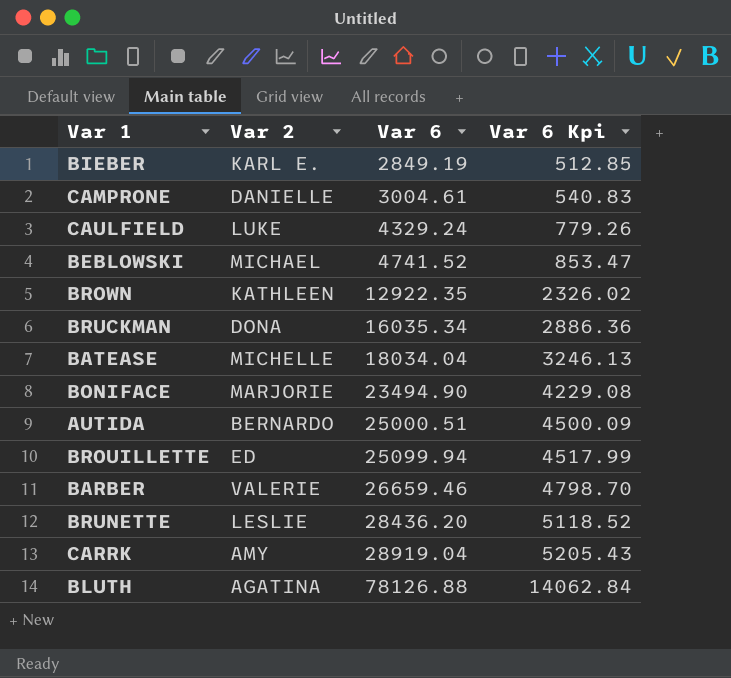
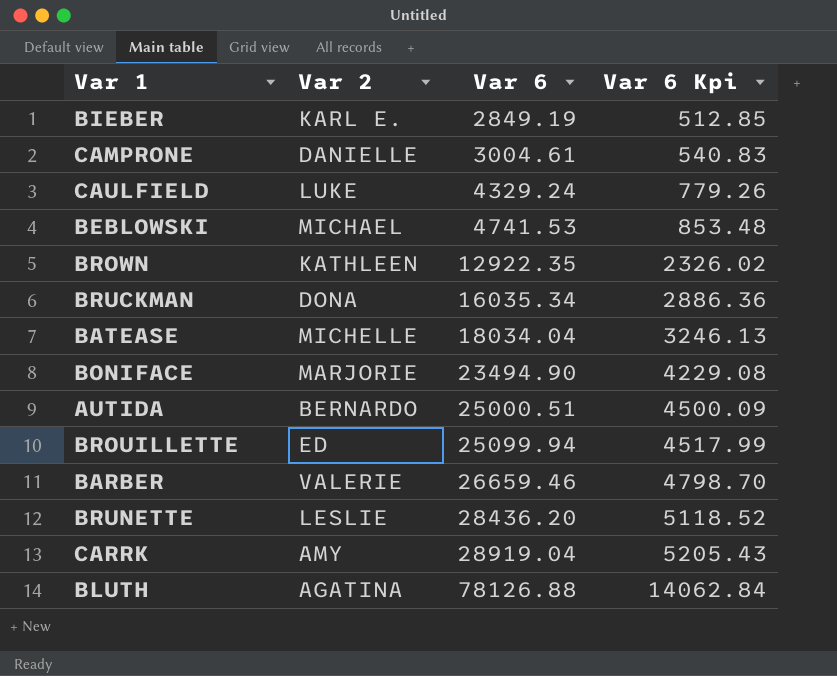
BEBLOWSKI | Var 6: 4741.52 -> 4741.53
BEBLOWSKI | Var 6 Kpi: 853.47 -> 853.48

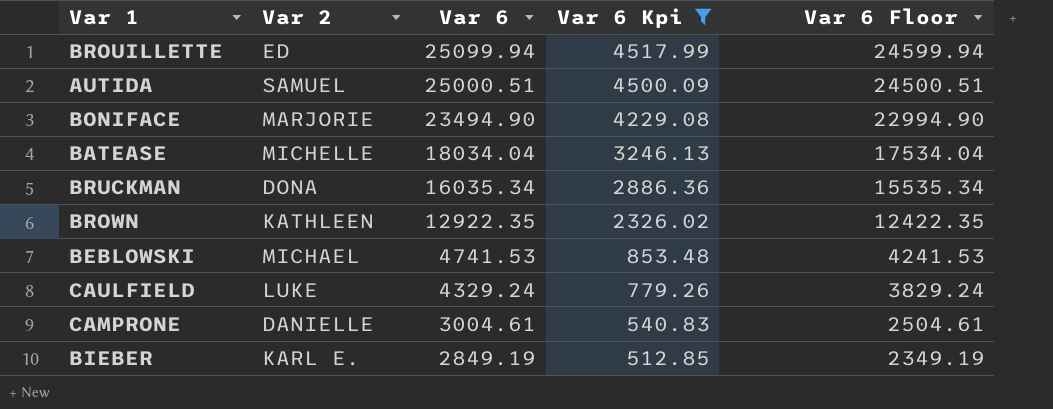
filter: none -> Var 6 Kpi <= 4517.99
row order: Var 6 ascending -> Var 6 descending
column Var 6 Floor | formula: none -> [Var 6] - 500
AUTIDA | Var 2: BERNARDO -> SAMUEL

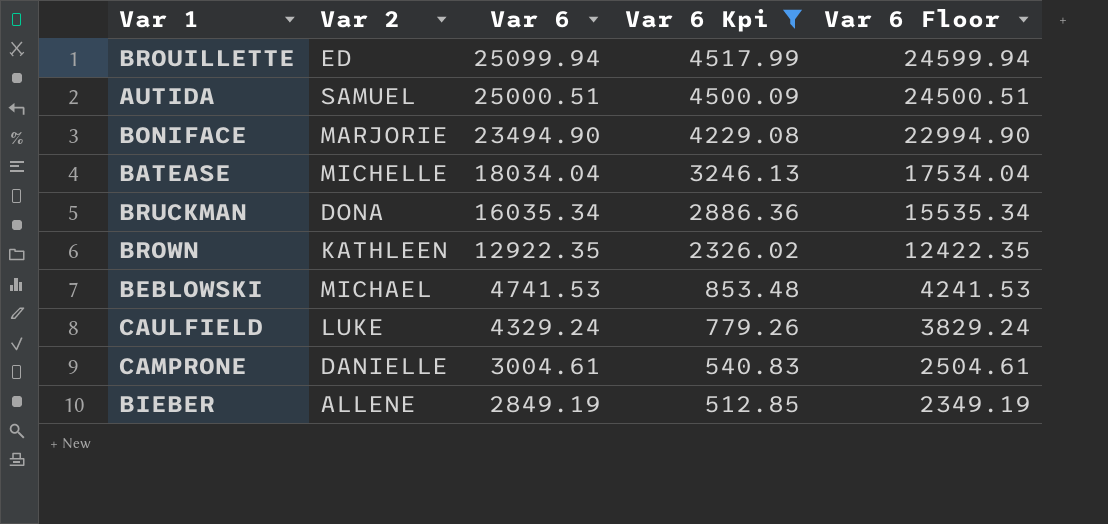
BIEBER | Var 2: KARL E. -> ALLENE

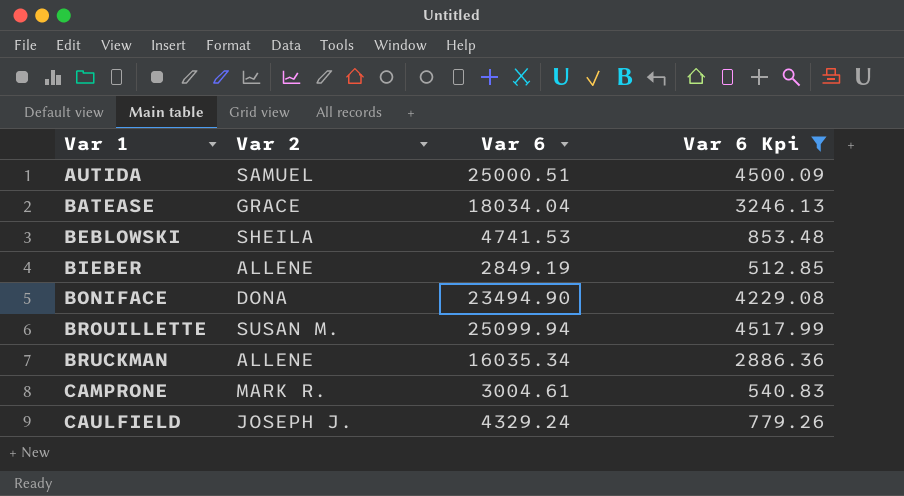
row order: Var 6 descending -> Var 1 ascending
column Var 6 Floor | formula: [Var 6] - 500 -> none
row BROWN: KATHLEEN | 12922.35 | 2326.02 | 12422.35 -> none
BATEASE | Var 2: MICHELLE -> GRACE
BEBLOWSKI | Var 2: MICHAEL -> SHEILA
BONIFACE | Var 2: MARJORIE -> DONA
BROUILLETTE | Var 2: ED -> SUSAN M.
BRUCKMAN | Var 2: DONA -> ALLENE
CAMPRONE | Var 2: DANIELLE -> MARK R.
CAULFIELD | Var 2: LUKE -> JOSEPH J.

